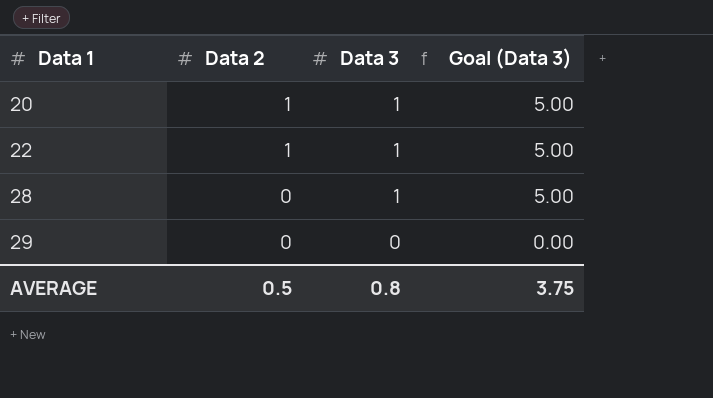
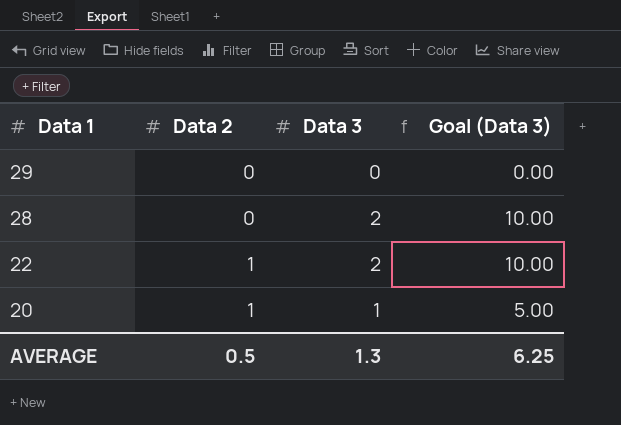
row order: Data 1 ascending -> Data 1 descending
28 | Data 3: 1 -> 2
28 | Goal (Data 3): 5.00 -> 10.00
22 | Data 3: 1 -> 2
22 | Goal (Data 3): 5.00 -> 10.00
AVERAGE | Data 3: 0.8 -> 1.3
AVERAGE | Goal (Data 3): 3.75 -> 6.25

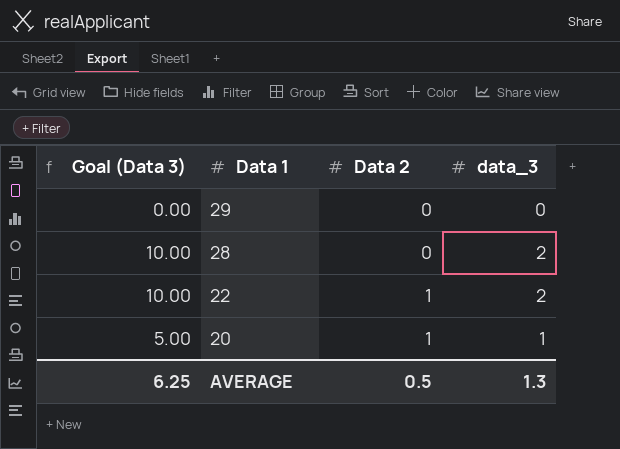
column Goal (Data 3) | position: 4 -> 1
column name: Data 3 -> data_3

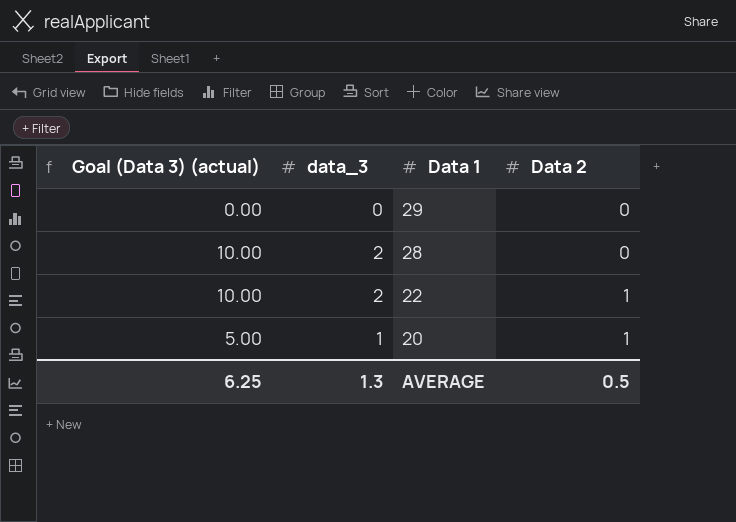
column name: Goal (Data 3) -> Goal (Data 3) (actual)
column data_3 | position: 4 -> 2

